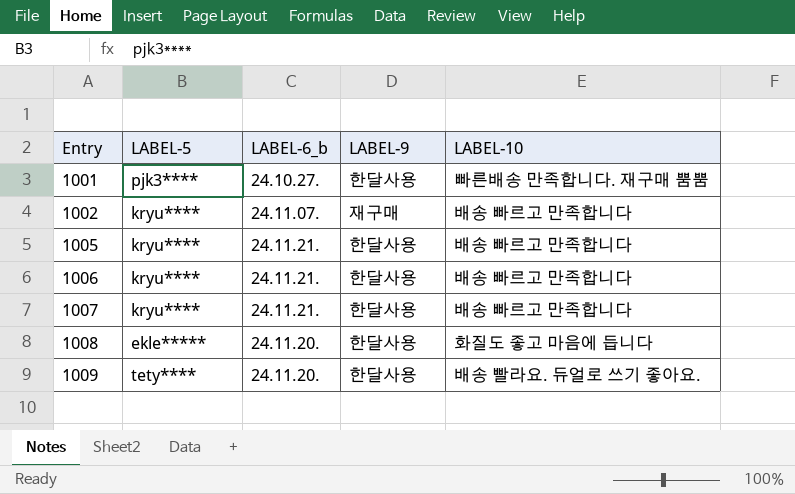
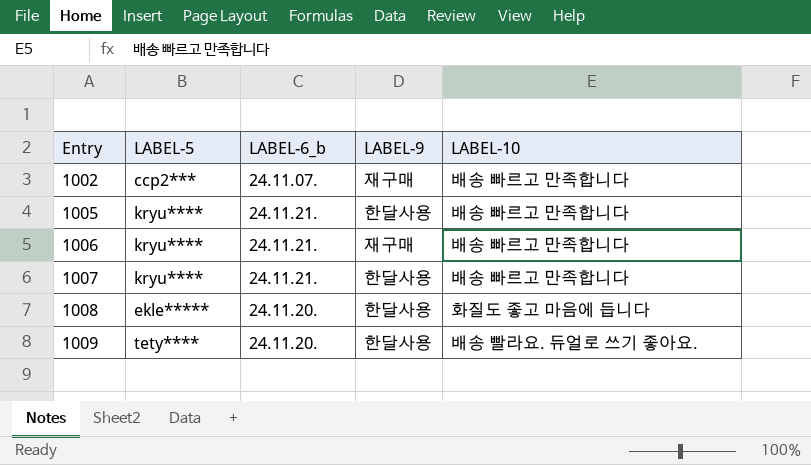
row 1001: pjk3**** | 24.10.27. | 한달사용 | 빠른배송 만족합니다. 재구매 뿜뿜 -> none
1002 | LABEL-5: kryu**** -> ccp2***
1006 | LABEL-9: 한달사용 -> 재구매

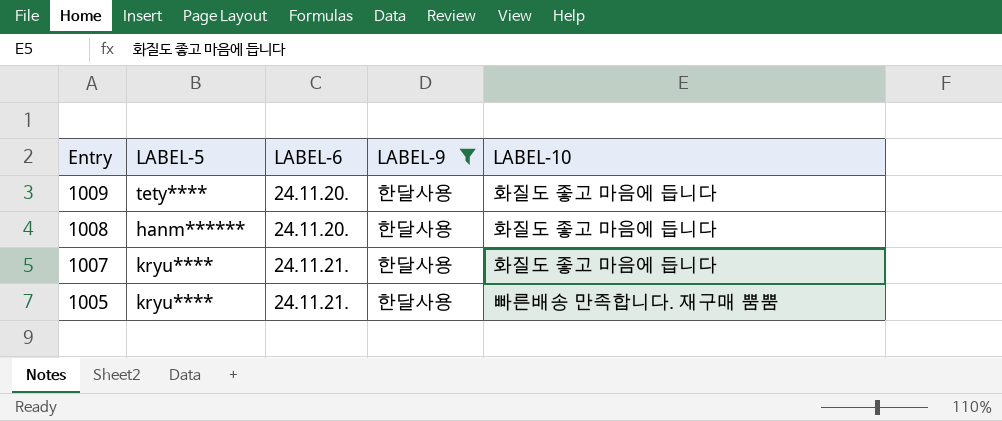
filter: none -> LABEL-9 = 한달사용
row order: Entry ascending -> Entry descending
column name: LABEL-6_b -> LABEL-6
1009 | LABEL-10: 배송 빨라요. 듀얼로 쓰기 좋아요. -> 화질도 좋고 마음에 듭니다
1008 | LABEL-5: ekle***** -> hanm******
1007 | LABEL-10: 배송 빠르고 만족합니다 -> 화질도 좋고 마음에 듭니다
1005 | LABEL-10: 배송 빠르고 만족합니다 -> 빠른배송 만족합니다. 재구매 뿜뿜

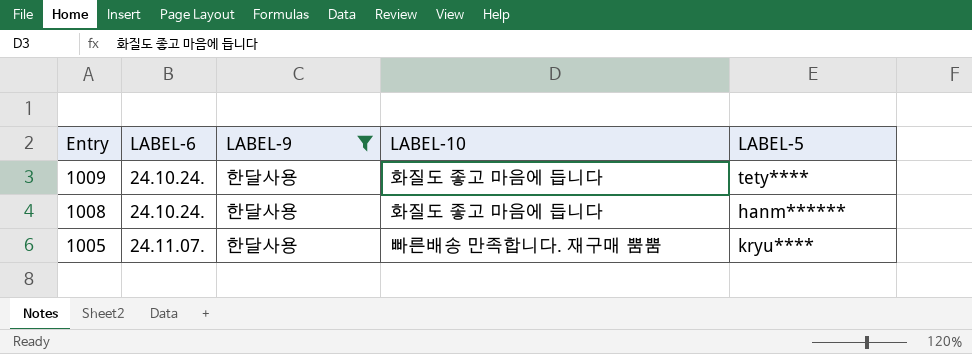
column LABEL-5 | position: 2 -> 5
row 1007: kryu**** | 24.11.21. | 한달사용 | 화질도 좋고 마음에 듭니다 -> none
1009 | LABEL-6: 24.11.20. -> 24.10.24.
1008 | LABEL-6: 24.11.20. -> 24.10.24.
1005 | LABEL-6: 24.11.21. -> 24.11.07.

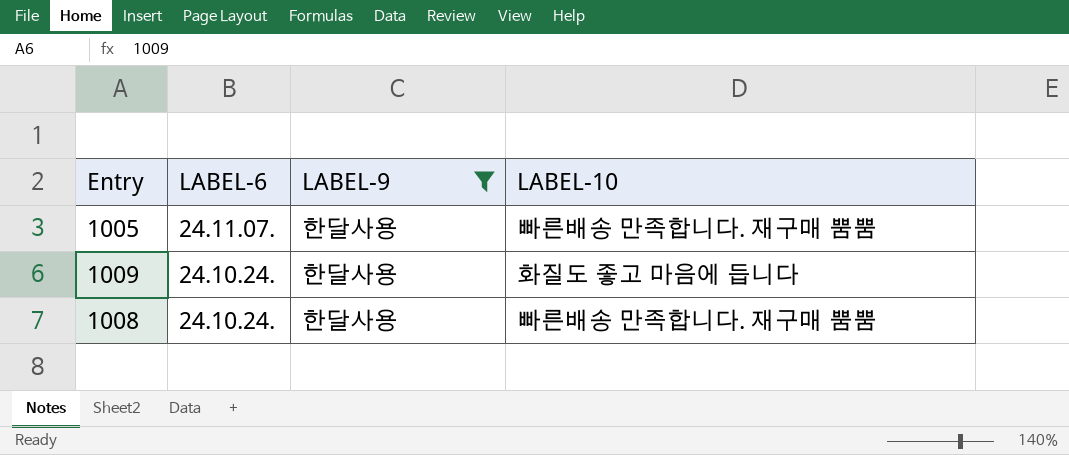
row order: Entry descending -> LABEL-6 ascending
column LABEL-5 | position: 5 -> none
1008 | LABEL-10: 화질도 좋고 마음에 듭니다 -> 빠른배송 만족합니다. 재구매 뿜뿜

